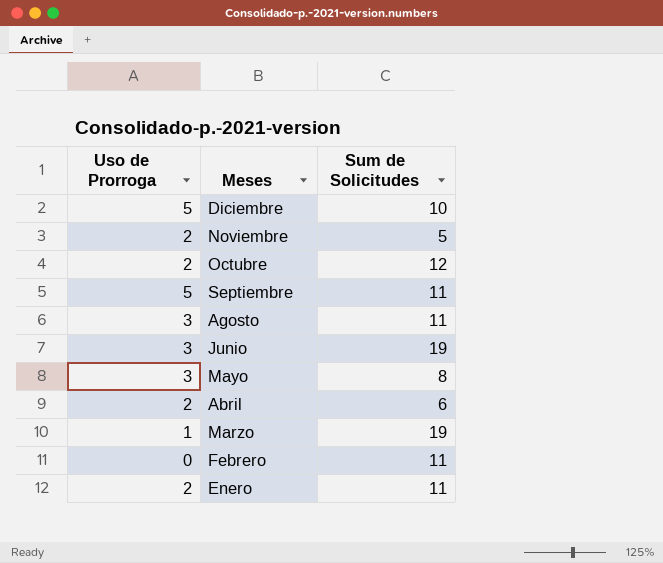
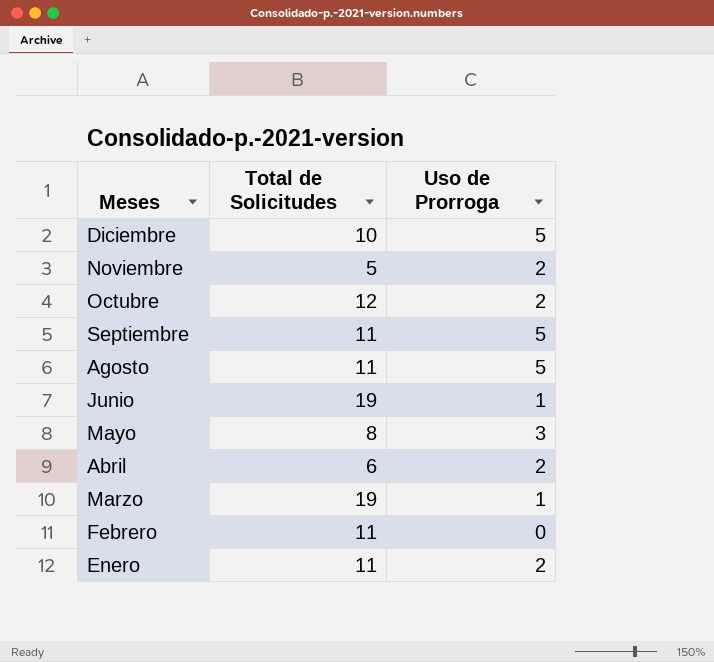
column name: Sum de Solicitudes -> Total de Solicitudes
column Uso de Prorroga | position: 1 -> 3
Agosto | Uso de Prorroga: 3 -> 5
Junio | Uso de Prorroga: 3 -> 1

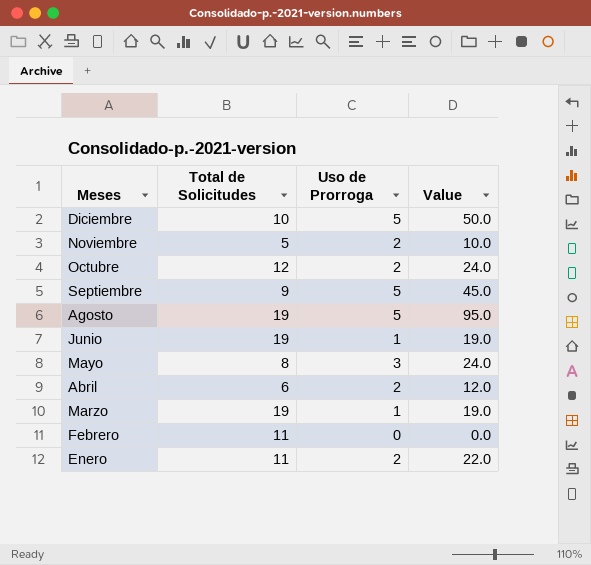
column Value | formula: none -> [Total de Solicitudes] * [Uso de Prorroga]
Septiembre | Total de Solicitudes: 11 -> 9
Agosto | Total de Solicitudes: 11 -> 19

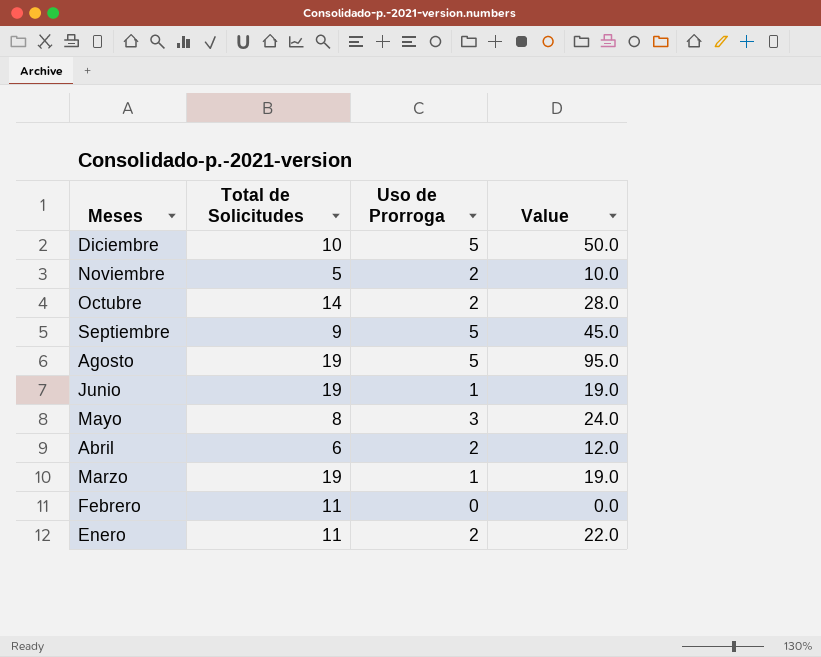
Octubre | Total de Solicitudes: 12 -> 14
Octubre | Value: 24.0 -> 28.0

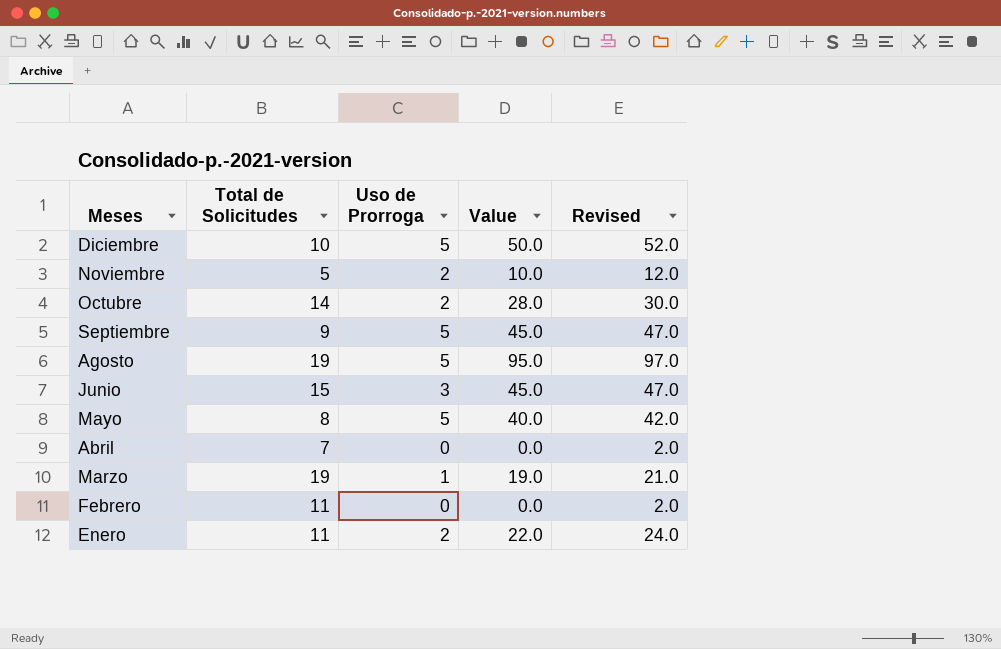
column Revised | formula: none -> [Value] + 2
Junio | Total de Solicitudes: 19 -> 15
Junio | Uso de Prorroga: 1 -> 3
Junio | Value: 19.0 -> 45.0
Mayo | Uso de Prorroga: 3 -> 5
Mayo | Value: 24.0 -> 40.0
Abril | Total de Solicitudes: 6 -> 7
Abril | Uso de Prorroga: 2 -> 0
Abril | Value: 12.0 -> 0.0

